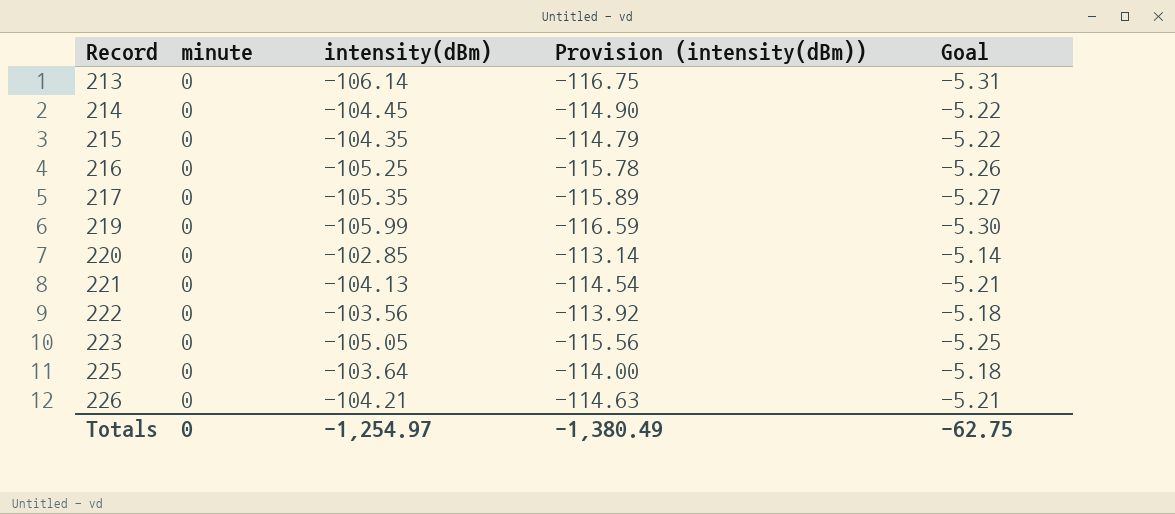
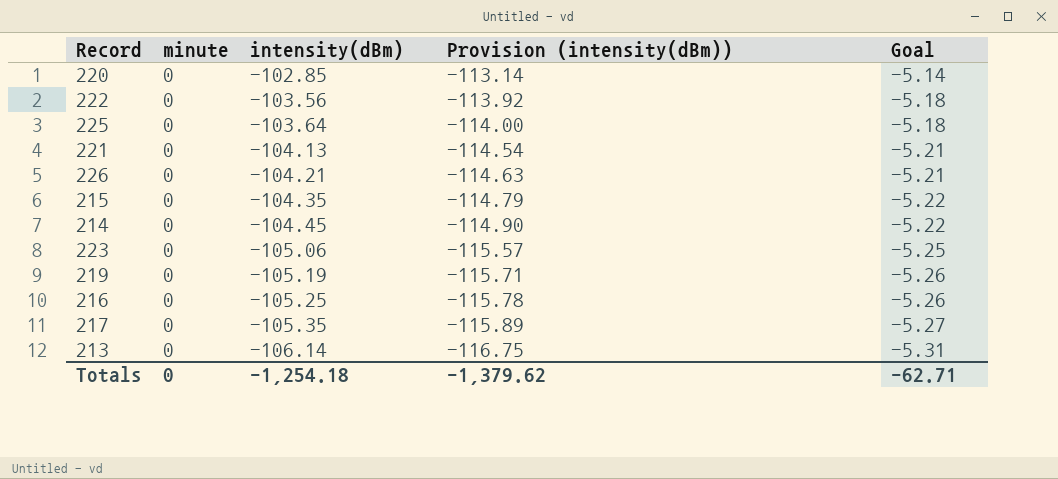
row order: Record ascending -> intensity(dBm) descending
223 | intensity(dBm): -105.05 -> -105.06
223 | Provision (intensity(dBm)): -115.56 -> -115.57
219 | intensity(dBm): -105.99 -> -105.19
219 | Provision (intensity(dBm)): -116.59 -> -115.71
219 | Goal: -5.30 -> -5.26
Totals | intensity(dBm): -1,254.97 -> -1,254.18
Totals | Provision (intensity(dBm)): -1,380.49 -> -1,379.62
Totals | Goal: -62.75 -> -62.71

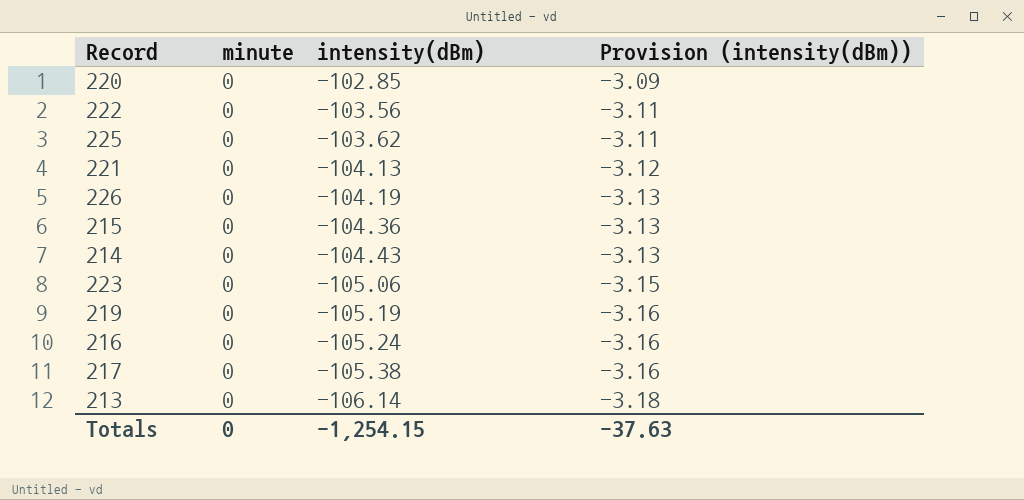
column Goal | formula: [intensity(dBm)] * 0.05 -> none
column Provision (intensity(dBm)) | formula: [intensity(dBm)] * 1.1 -> [intensity(dBm)] * 0.03
225 | intensity(dBm): -103.64 -> -103.62
226 | intensity(dBm): -104.21 -> -104.19
215 | intensity(dBm): -104.35 -> -104.36
214 | intensity(dBm): -104.45 -> -104.43
216 | intensity(dBm): -105.25 -> -105.24
217 | intensity(dBm): -105.35 -> -105.38
Totals | intensity(dBm): -1,254.18 -> -1,254.15
Totals | Provision (intensity(dBm)): -1,379.62 -> -37.63

